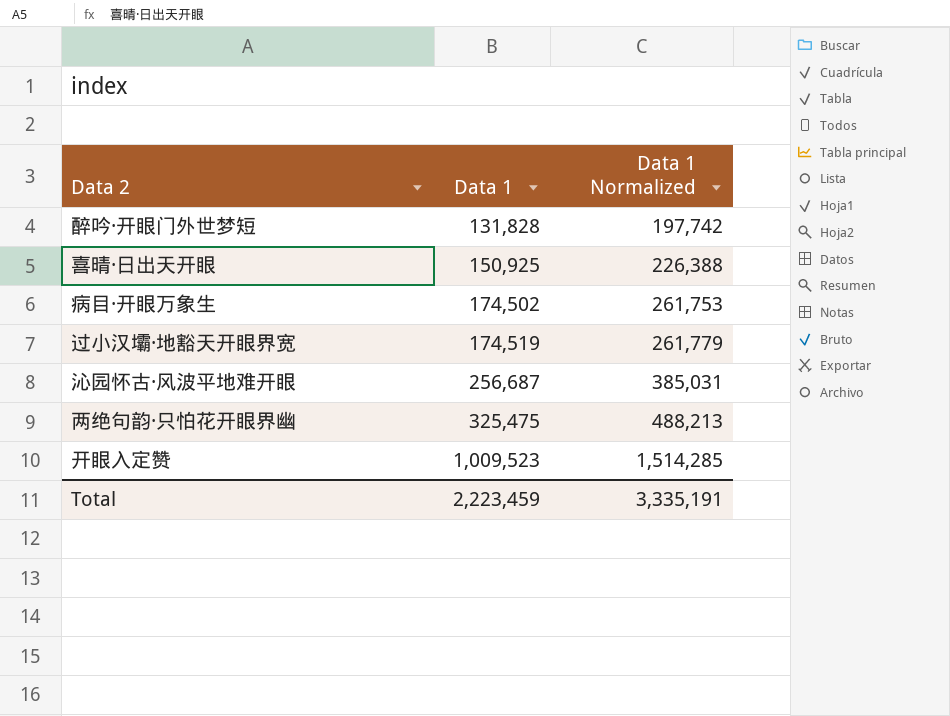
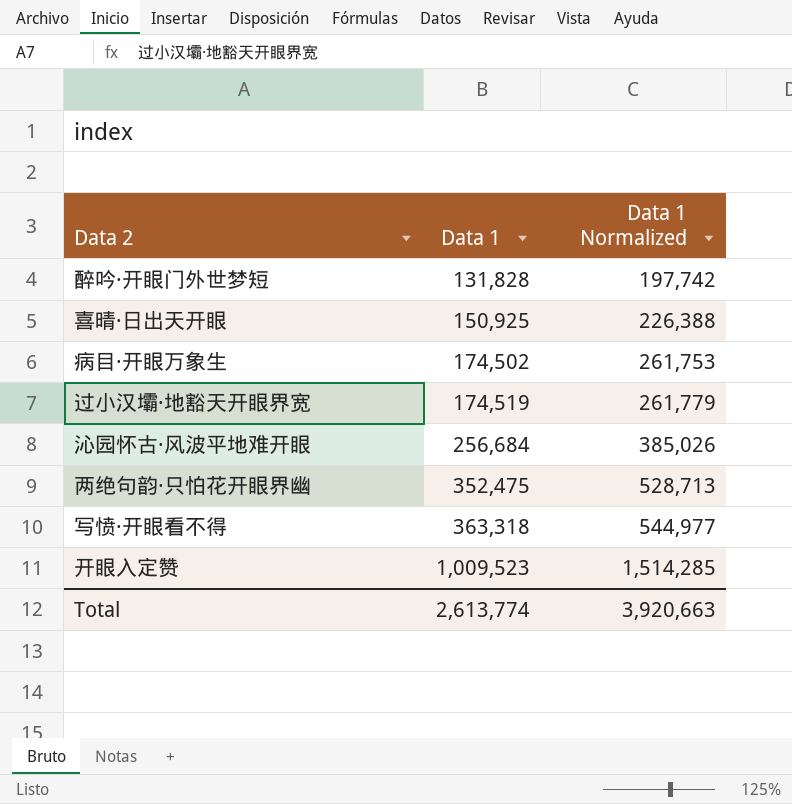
沁园怀古·风波平地难开眼 | Data 1: 256,687 -> 256,684
沁园怀古·风波平地难开眼 | Data 1 Normalized: 385,031 -> 385,026
两绝句韵·只怕花开眼界幽 | Data 1: 325,475 -> 352,475
两绝句韵·只怕花开眼界幽 | Data 1 Normalized: 488,213 -> 528,713
row 写愤·开眼看不得: none -> 363,318 | 544,977
Total | Data 1: 2,223,459 -> 2,613,774
Total | Data 1 Normalized: 3,335,191 -> 3,920,663

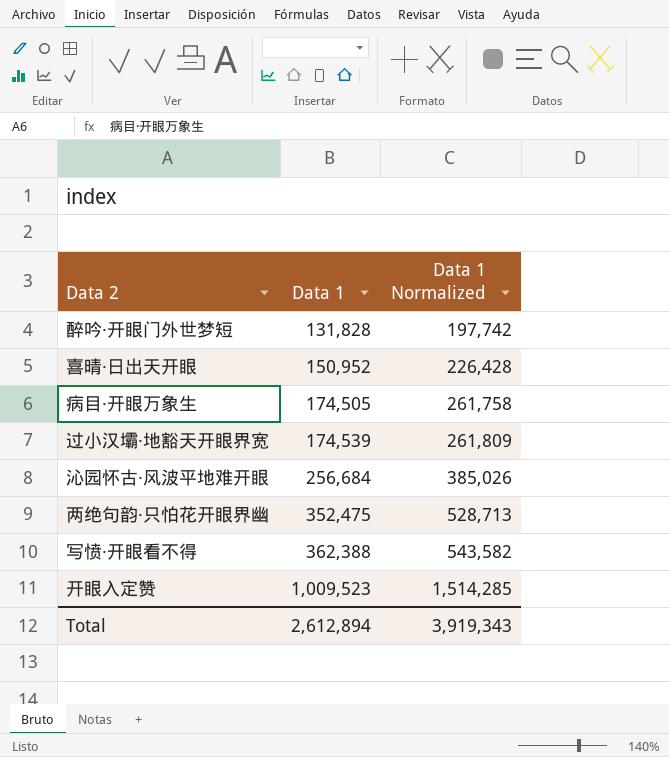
喜晴·日出天开眼 | Data 1: 150,925 -> 150,952
喜晴·日出天开眼 | Data 1 Normalized: 226,388 -> 226,428
病目·开眼万象生 | Data 1: 174,502 -> 174,505
病目·开眼万象生 | Data 1 Normalized: 261,753 -> 261,758
过小汉壩·地豁天开眼界宽 | Data 1: 174,519 -> 174,539
过小汉壩·地豁天开眼界宽 | Data 1 Normalized: 261,779 -> 261,809
写愤·开眼看不得 | Data 1: 363,318 -> 362,388
写愤·开眼看不得 | Data 1 Normalized: 544,977 -> 543,582
Total | Data 1: 2,613,774 -> 2,612,894
Total | Data 1 Normalized: 3,920,663 -> 3,919,343

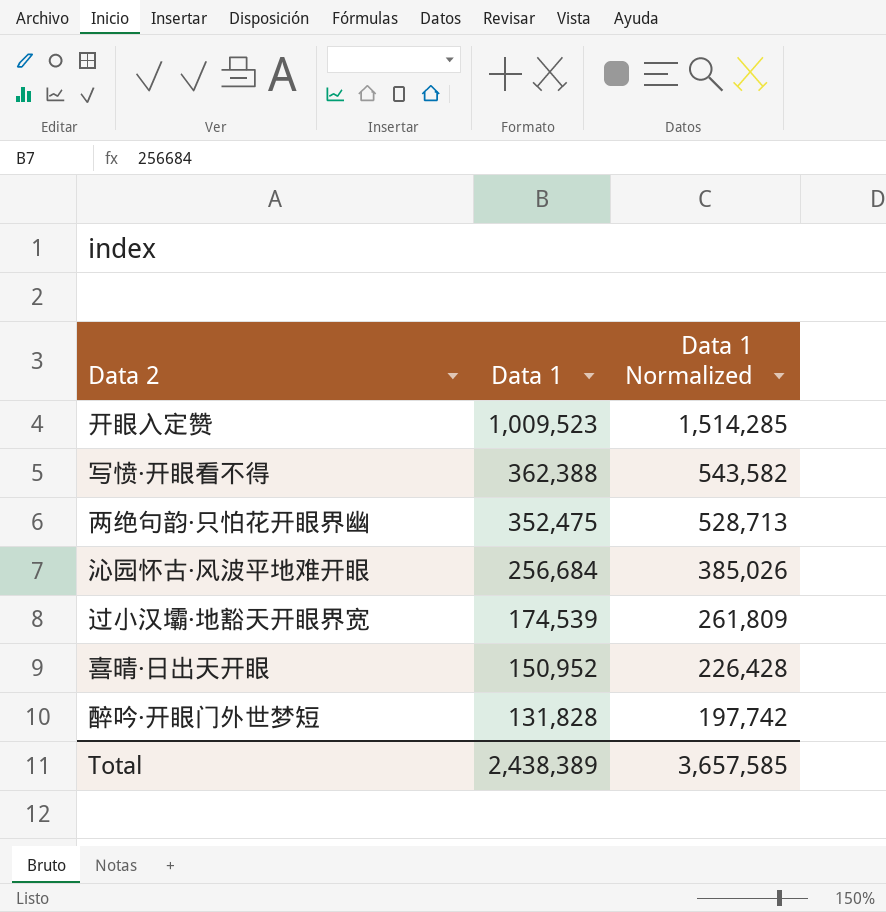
row order: Data 1 ascending -> Data 1 descending
row 病目·开眼万象生: 174,505 | 261,758 -> none
Total | Data 1: 2,612,894 -> 2,438,389
Total | Data 1 Normalized: 3,919,343 -> 3,657,585

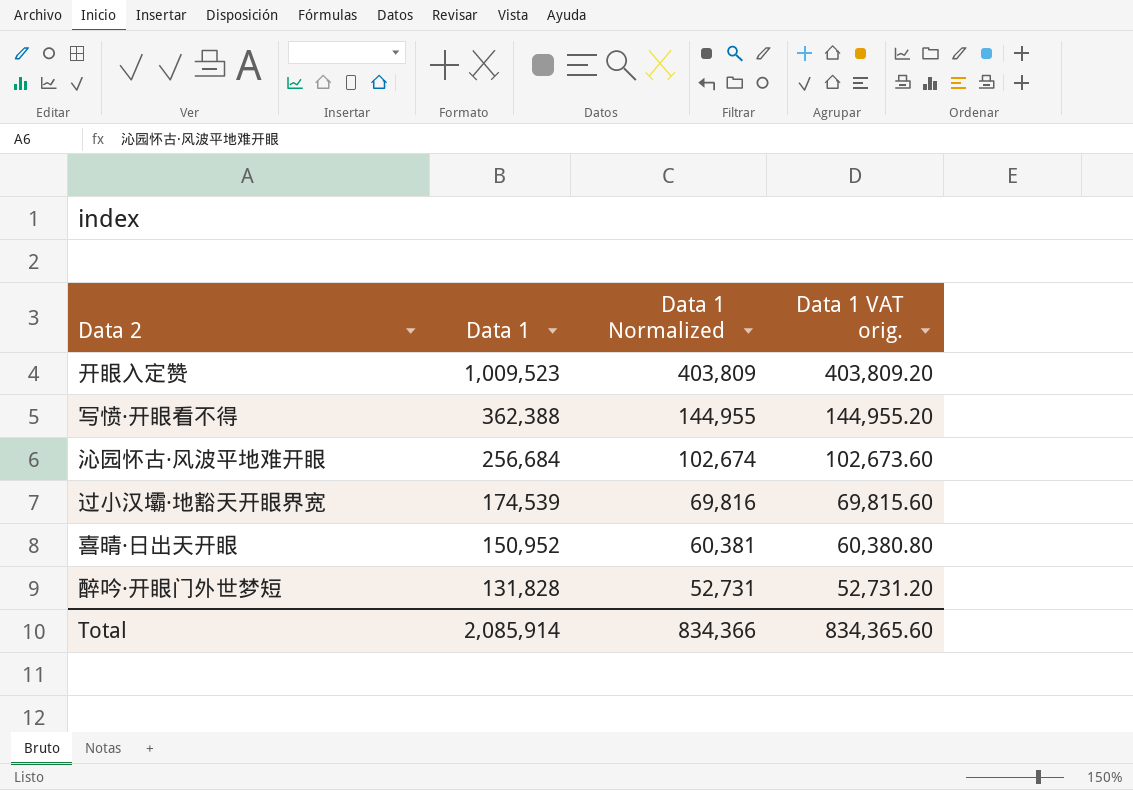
column Data 1 Normalized | formula: [Data 1] * 1.5 -> [Data 1] * 0.4
column Data 1 VAT orig. | formula: none -> [Data 1] * 0.4
row 两绝句韵·只怕花开眼界幽: 352,475 | 528,713 -> none
Total | Data 1: 2,438,389 -> 2,085,914
Total | Data 1 Normalized: 3,657,585 -> 834,366

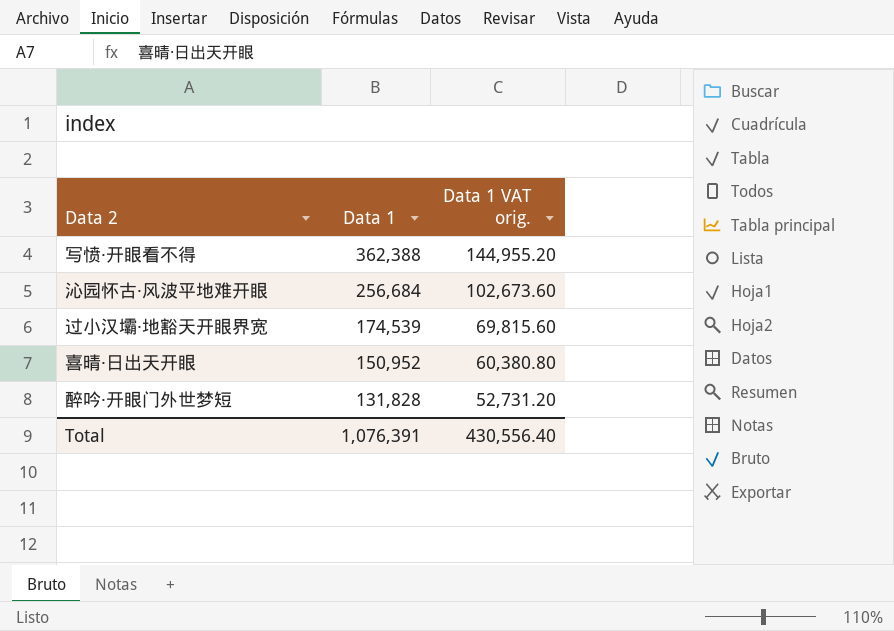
column Data 1 Normalized | formula: [Data 1] * 0.4 -> none
row 开眼入定赞: 1,009,523 | 403,809 | 403,809.20 -> none
Total | Data 1: 2,085,914 -> 1,076,391
Total | Data 1 VAT orig.: 834,365.60 -> 430,556.40

